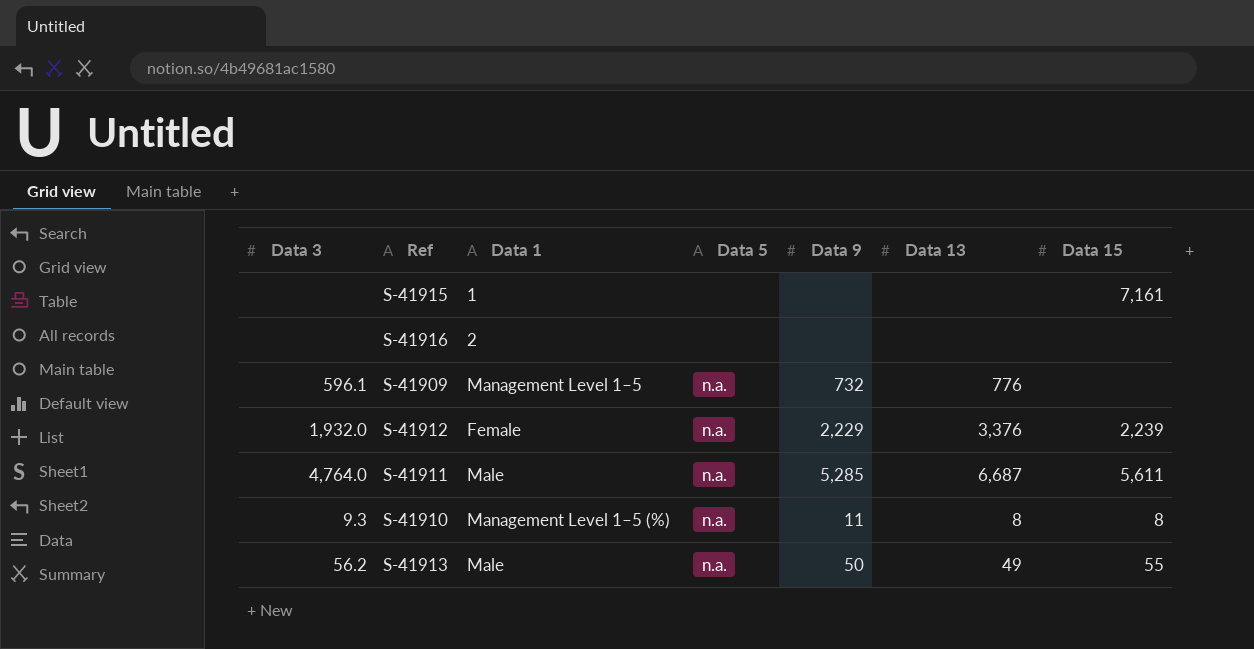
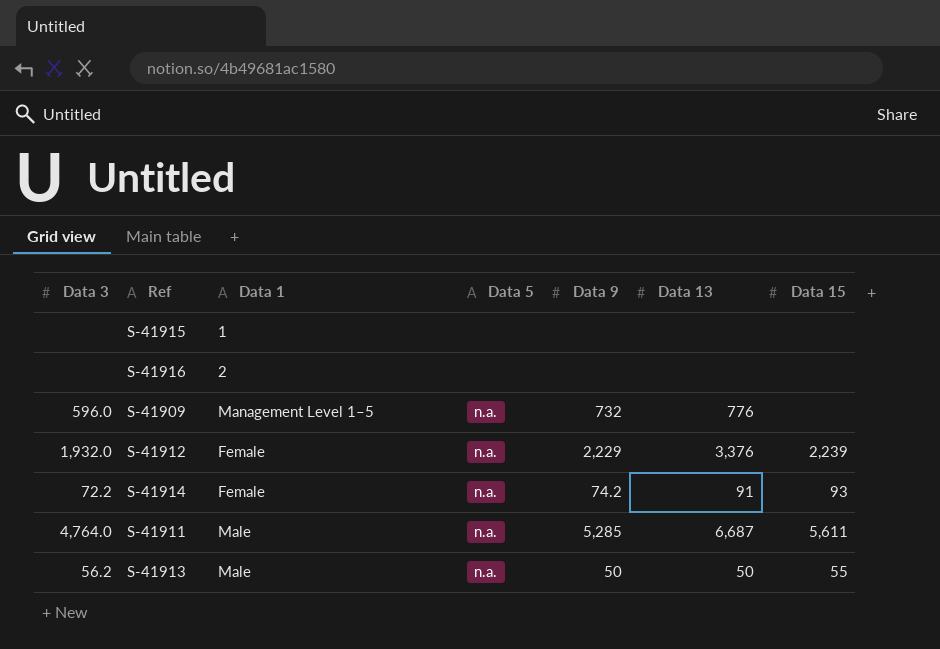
row S-41910: 9.3 | Management Level 1–5 (%) | n.a. | 11 | 8 | 8 -> none
S-41915 | Data 15: 7,161 -> none
S-41909 | Data 3: 596.1 -> 596.0
row S-41914: none -> 72.2 | Female | n.a. | 74.2 | 91 | 93
S-41913 | Data 13: 49 -> 50

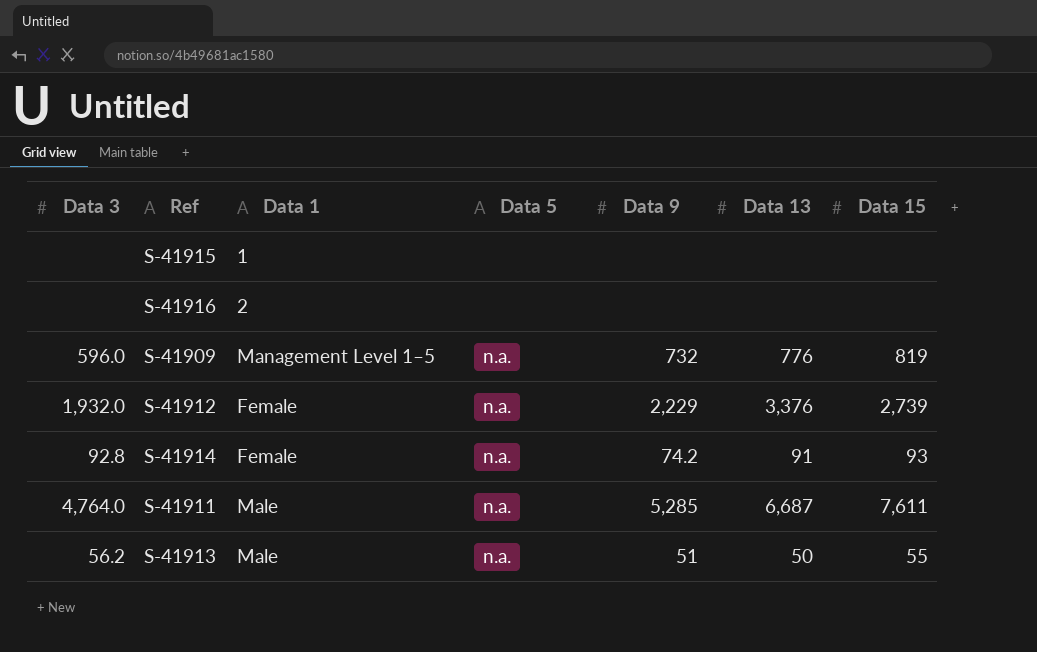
S-41909 | Data 15: none -> 819
S-41912 | Data 15: 2,239 -> 2,739
S-41914 | Data 3: 72.2 -> 92.8
S-41911 | Data 15: 5,611 -> 7,611
S-41913 | Data 9: 50 -> 51

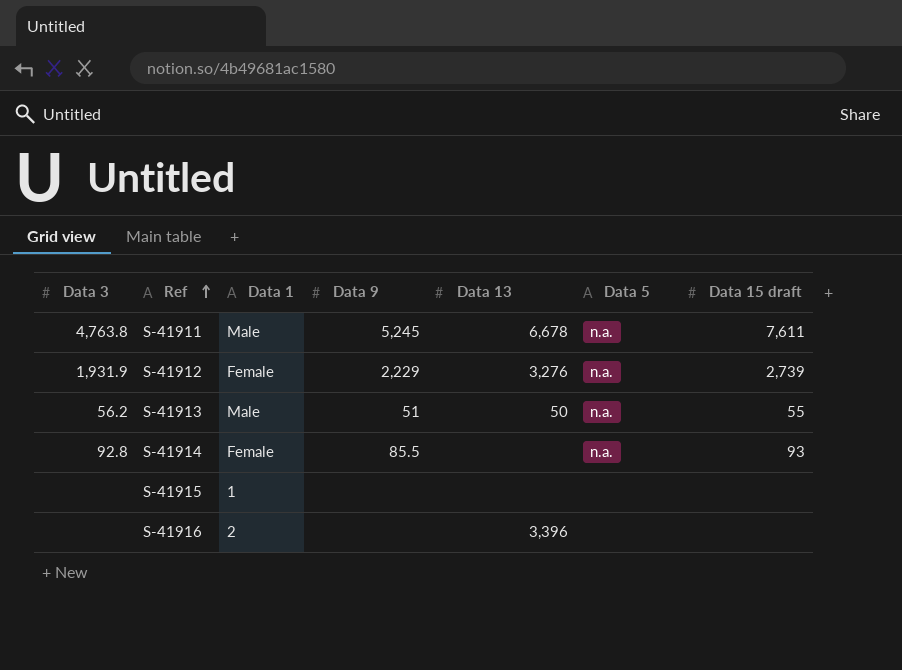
row order: none -> Ref ascending
column Data 5 | position: 4 -> 6
column name: Data 15 -> Data 15 draft
row S-41909: 596.0 | Management Level 1–5 | n.a. | 732 | 776 | 819 -> none
S-41911 | Data 3: 4,764.0 -> 4,763.8
S-41911 | Data 9: 5,285 -> 5,245
S-41911 | Data 13: 6,687 -> 6,678
S-41912 | Data 3: 1,932.0 -> 1,931.9
S-41912 | Data 13: 3,376 -> 3,276
S-41914 | Data 9: 74.2 -> 85.5
S-41914 | Data 13: 91 -> none
S-41916 | Data 13: none -> 3,396

